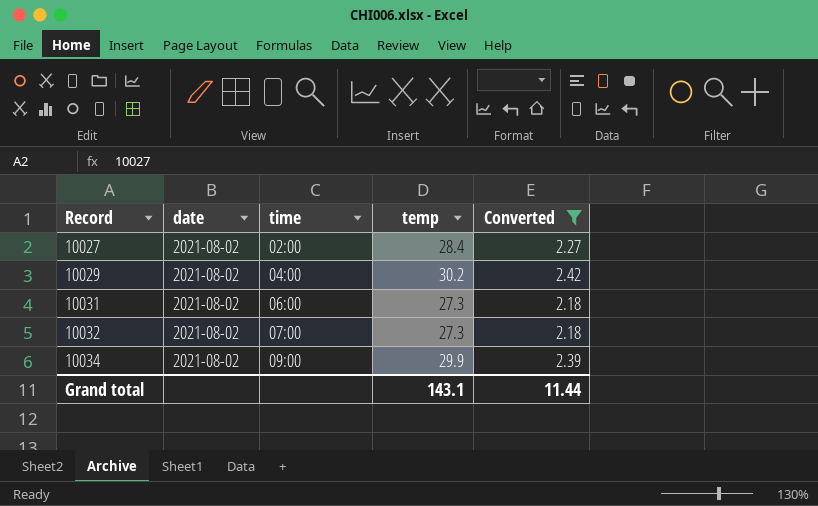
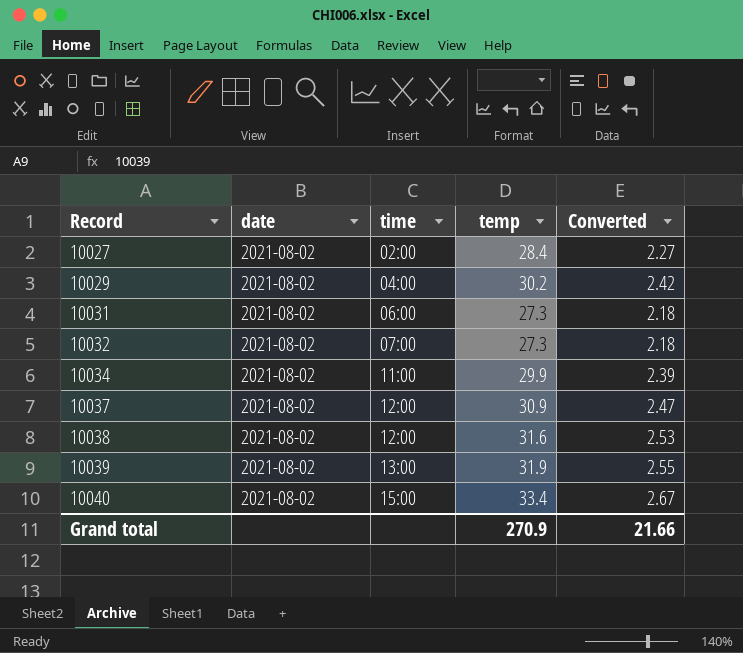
filter: Converted <= 2.42 -> none
10034 | time: 09:00 -> 11:00
Grand total | temp: 143.1 -> 270.9
Grand total | Converted: 11.44 -> 21.66

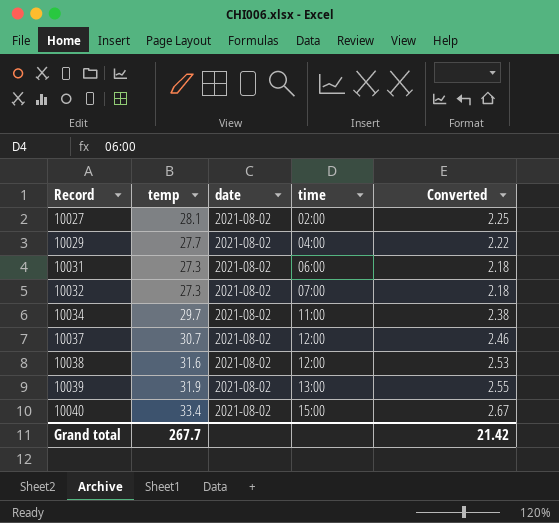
column temp | position: 4 -> 2
10027 | temp: 28.4 -> 28.1
10027 | Converted: 2.27 -> 2.25
10029 | temp: 30.2 -> 27.7
10029 | Converted: 2.42 -> 2.22
10034 | temp: 29.9 -> 29.7
10034 | Converted: 2.39 -> 2.38
10037 | temp: 30.9 -> 30.7
10037 | Converted: 2.47 -> 2.46
Grand total | temp: 270.9 -> 267.7
Grand total | Converted: 21.66 -> 21.42

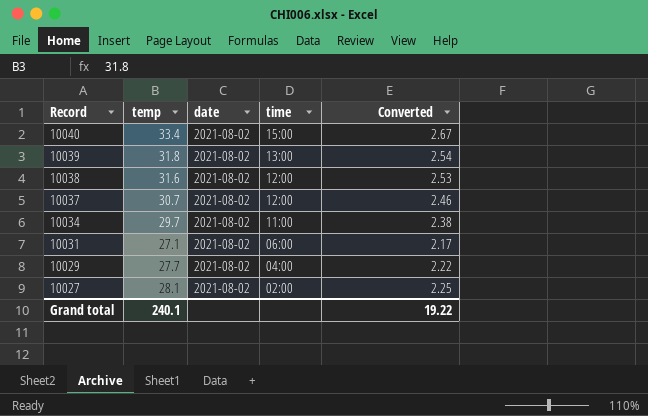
row order: Record ascending -> Record descending
row 10032: 27.3 | 2021-08-02 | 07:00 | 2.18 -> none
10039 | temp: 31.9 -> 31.8
10039 | Converted: 2.55 -> 2.54
10031 | temp: 27.3 -> 27.1
10031 | Converted: 2.18 -> 2.17
Grand total | temp: 267.7 -> 240.1
Grand total | Converted: 21.42 -> 19.22

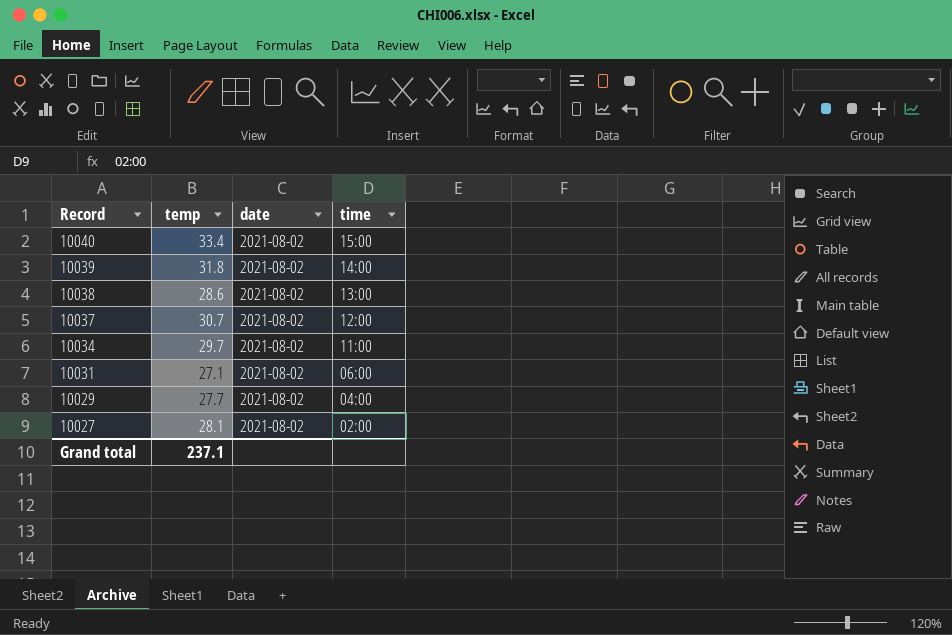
column Converted | formula: [temp] * 0.08 -> none
10039 | time: 13:00 -> 14:00
10038 | temp: 31.6 -> 28.6
10038 | time: 12:00 -> 13:00
Grand total | temp: 240.1 -> 237.1

